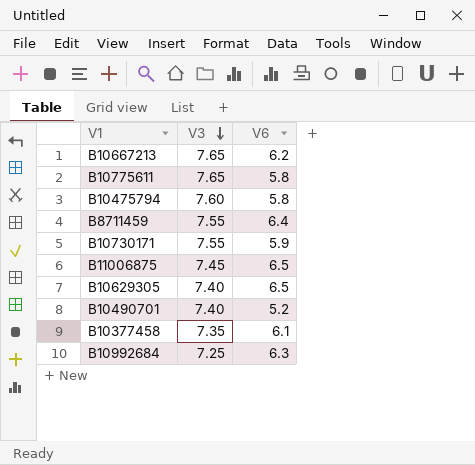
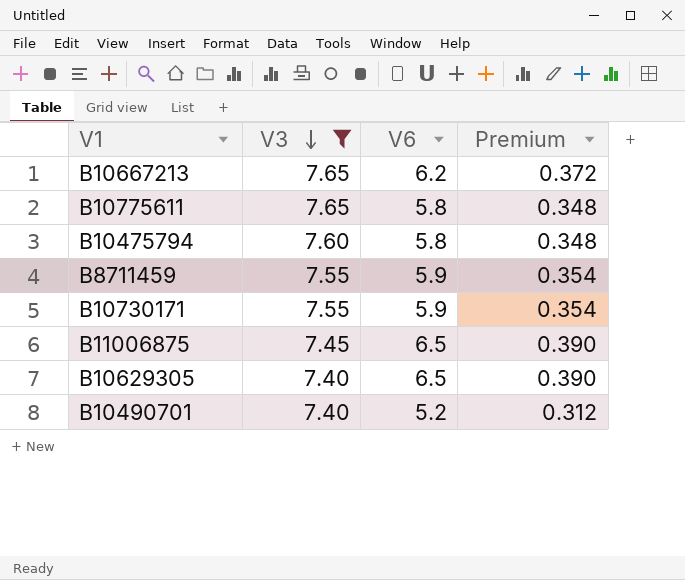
filter: none -> V3 >= 7.40
column Premium | formula: none -> [V6] * 0.06
B8711459 | V6: 6.4 -> 5.9

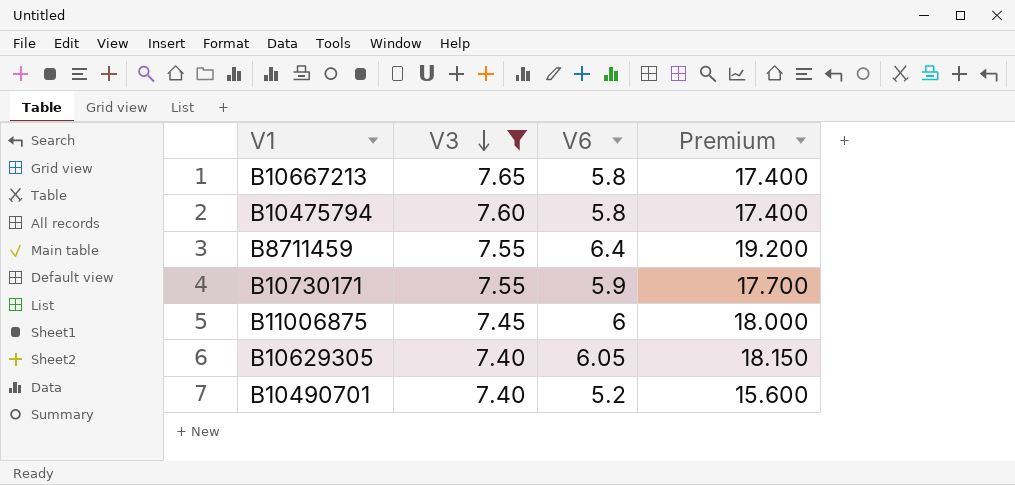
column Premium | formula: [V6] * 0.06 -> [V6] * 3
row B10775611: 7.65 | 5.8 | 0.348 -> none
B10667213 | V6: 6.2 -> 5.8
B8711459 | V6: 5.9 -> 6.4
B11006875 | V6: 6.5 -> 6
B10629305 | V6: 6.5 -> 6.05

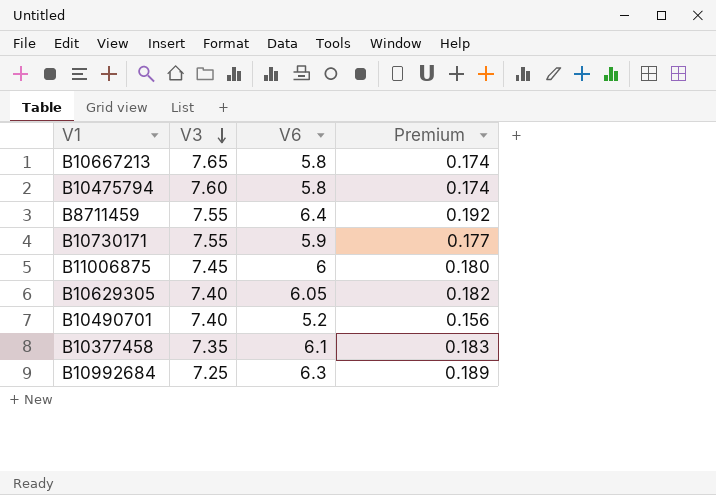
filter: V3 >= 7.40 -> none
column Premium | formula: [V6] * 3 -> [V6] * 0.03

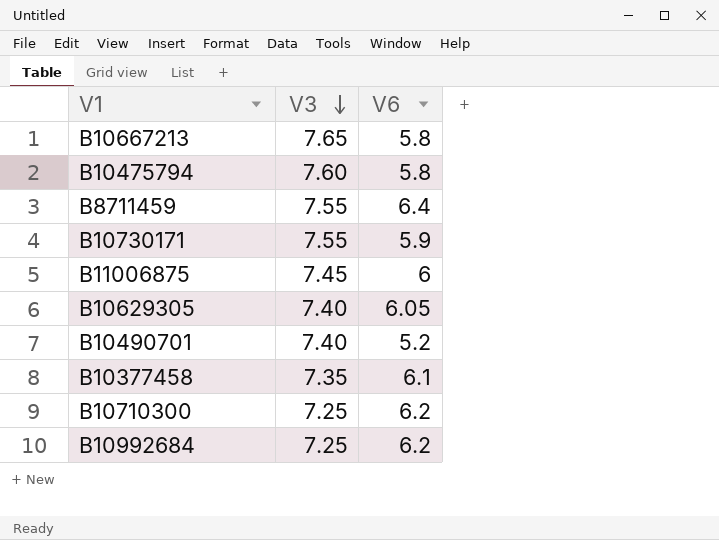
column Premium | formula: [V6] * 0.03 -> none
row B10710300: none -> 7.25 | 6.2
B10992684 | V6: 6.3 -> 6.2

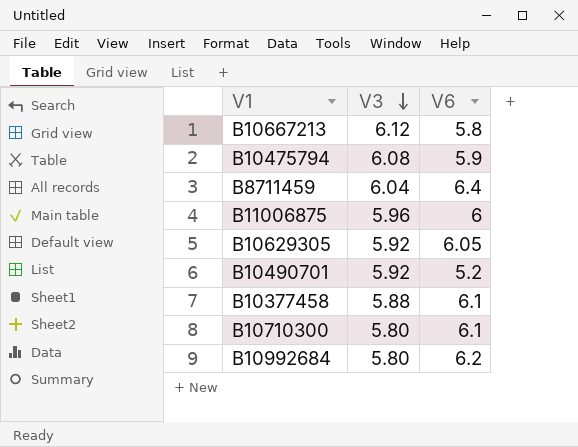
row B10730171: 7.55 | 5.9 -> none
B10667213 | V3: 7.65 -> 6.12
B10475794 | V3: 7.60 -> 6.08
B10475794 | V6: 5.8 -> 5.9
B8711459 | V3: 7.55 -> 6.04
B11006875 | V3: 7.45 -> 5.96
B10629305 | V3: 7.40 -> 5.92
B10490701 | V3: 7.40 -> 5.92
B10377458 | V3: 7.35 -> 5.88
B10710300 | V3: 7.25 -> 5.80
B10710300 | V6: 6.2 -> 6.1
B10992684 | V3: 7.25 -> 5.80

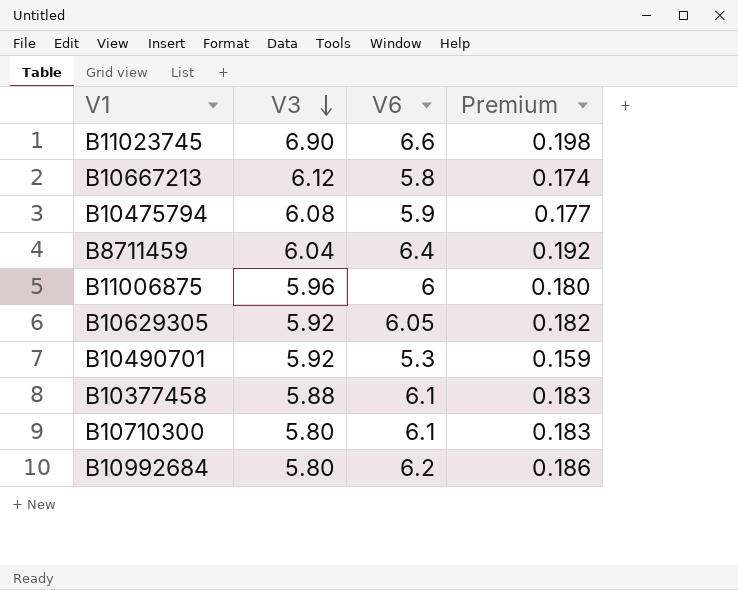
column Premium | formula: none -> [V6] * 0.03
row B11023745: none -> 6.90 | 6.6 | 0.198
B10490701 | V6: 5.2 -> 5.3

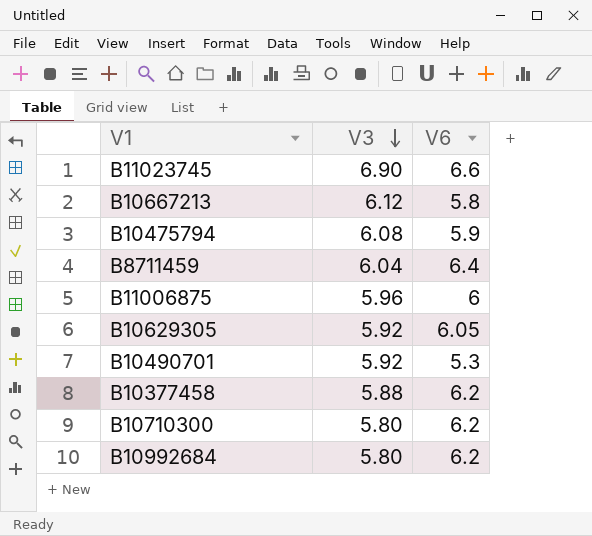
column Premium | formula: [V6] * 0.03 -> none
B10377458 | V6: 6.1 -> 6.2
B10710300 | V6: 6.1 -> 6.2

